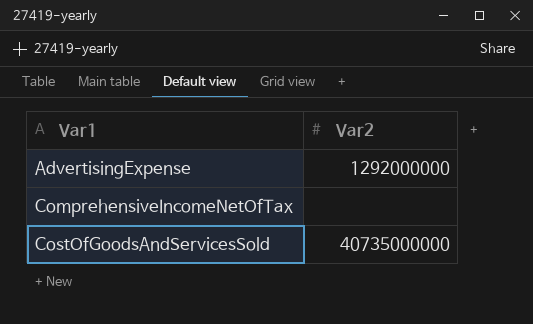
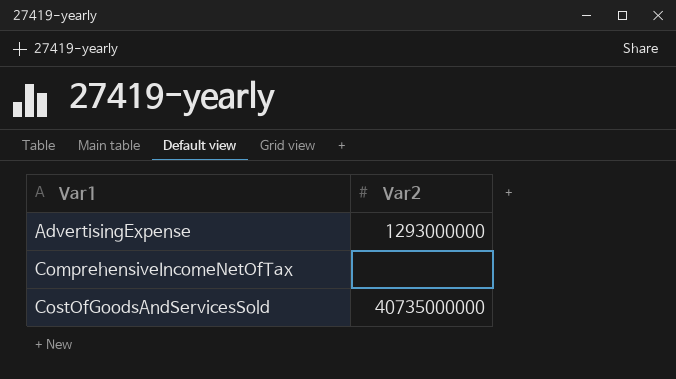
AdvertisingExpense | Var2: 1292000000 -> 1293000000

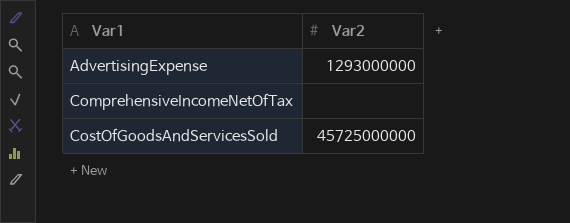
CostOfGoodsAndServicesSold | Var2: 40735000000 -> 45725000000

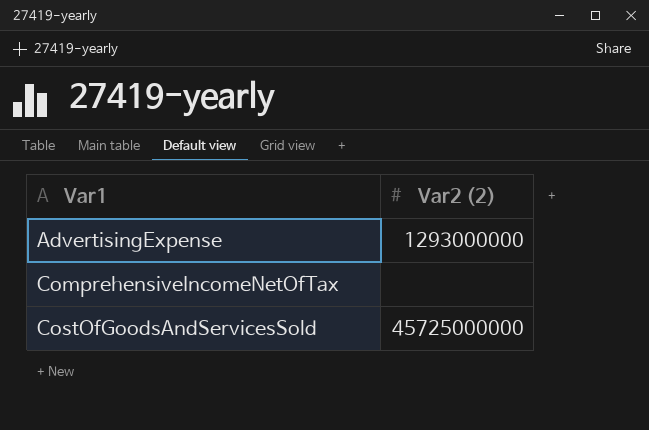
column name: Var2 -> Var2 (2)

